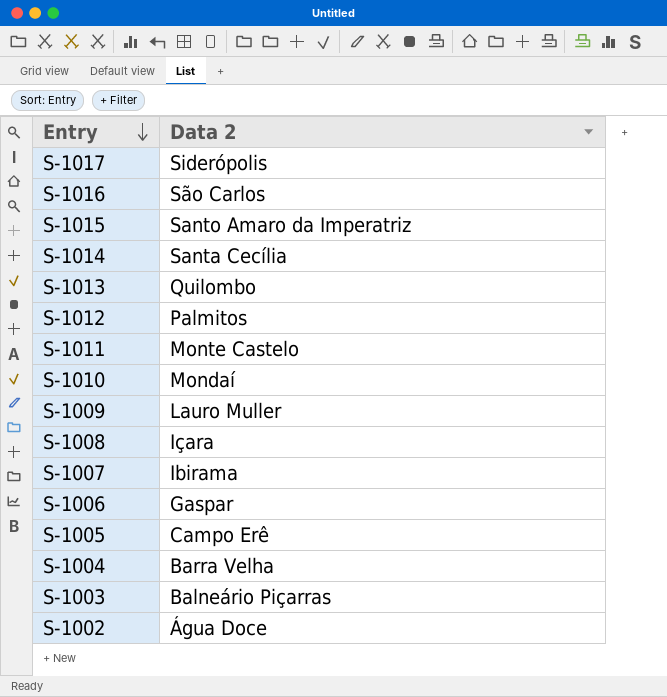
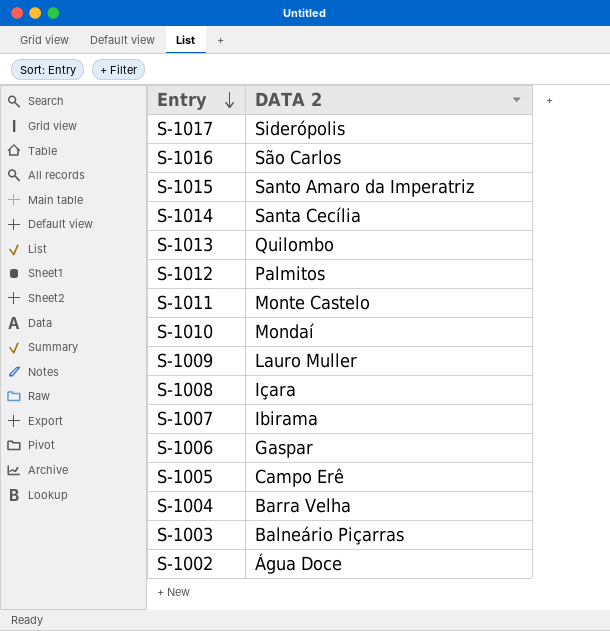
column name: Data 2 -> DATA 2

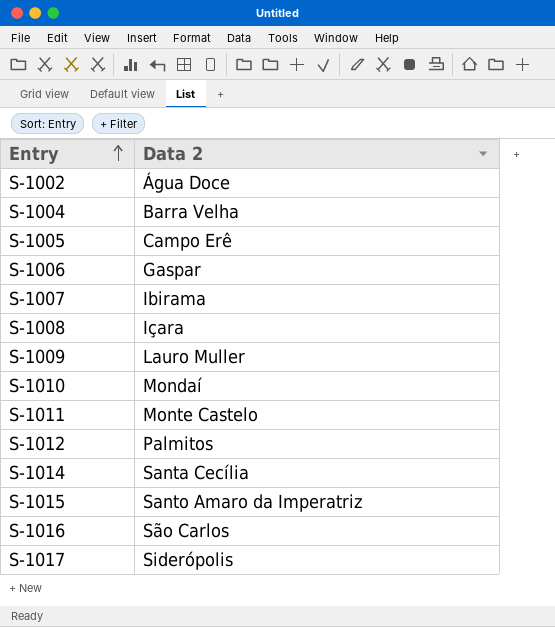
row order: Entry descending -> Entry ascending
column name: DATA 2 -> Data 2
row S-1013: Quilombo -> none
row S-1003: Balneário Piçarras -> none

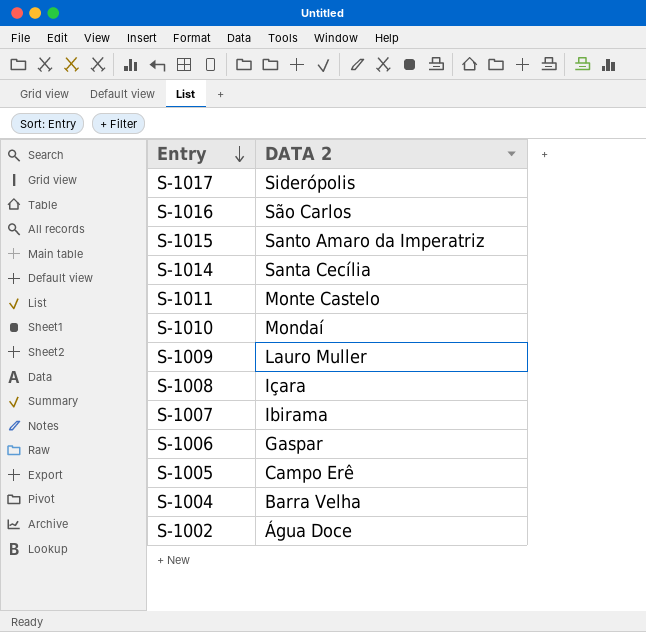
row order: Entry ascending -> Entry descending
column name: Data 2 -> DATA 2
row S-1012: Palmitos -> none

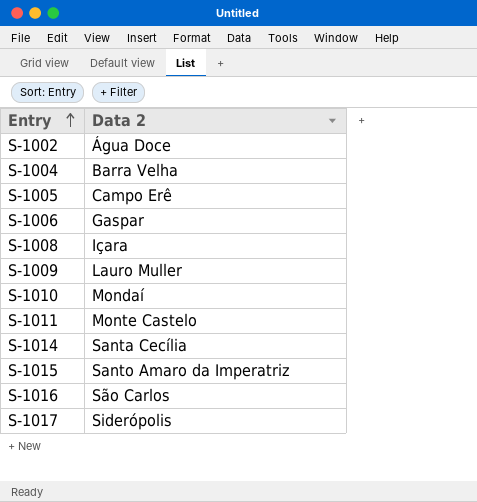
row order: Entry descending -> Entry ascending
column name: DATA 2 -> Data 2
row S-1007: Ibirama -> none

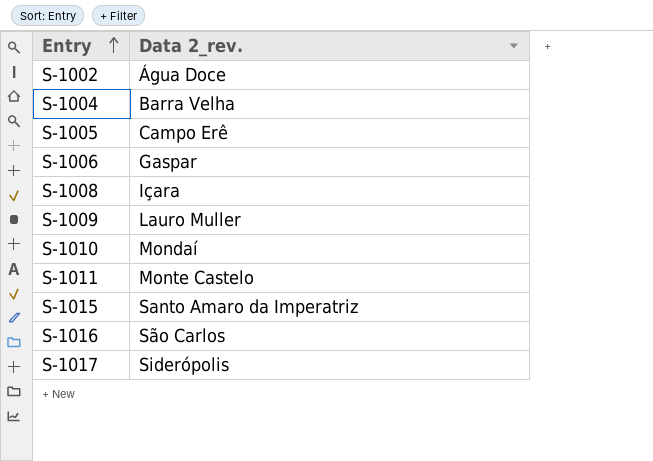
column name: Data 2 -> Data 2_rev.
row S-1014: Santa Cecília -> none

